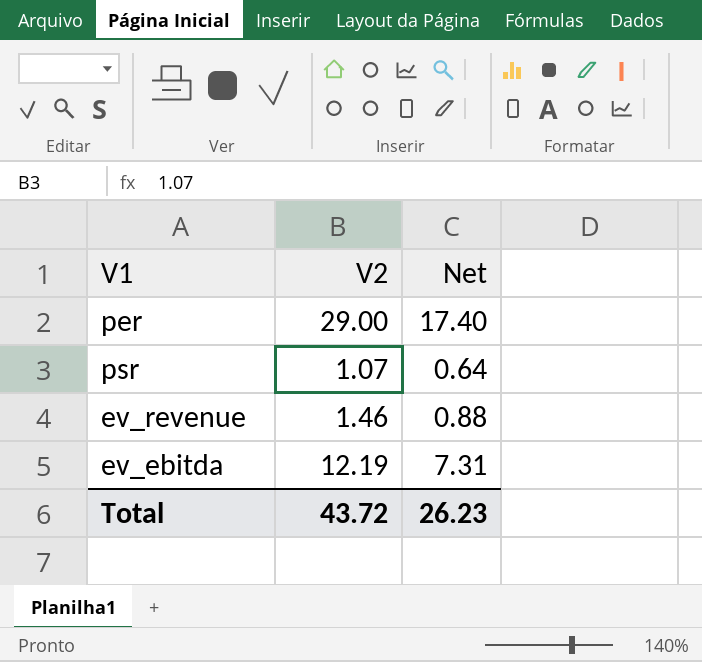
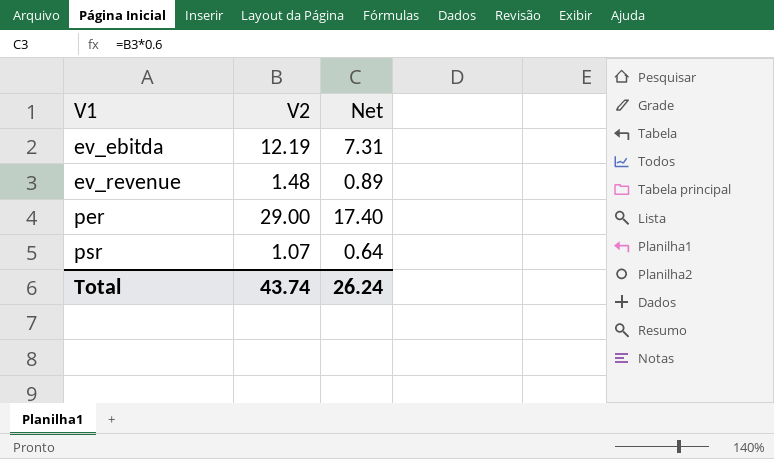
row order: none -> V1 ascending
ev_revenue | V2: 1.46 -> 1.48
ev_revenue | Net: 0.88 -> 0.89
Total | V2: 43.72 -> 43.74
Total | Net: 26.23 -> 26.24

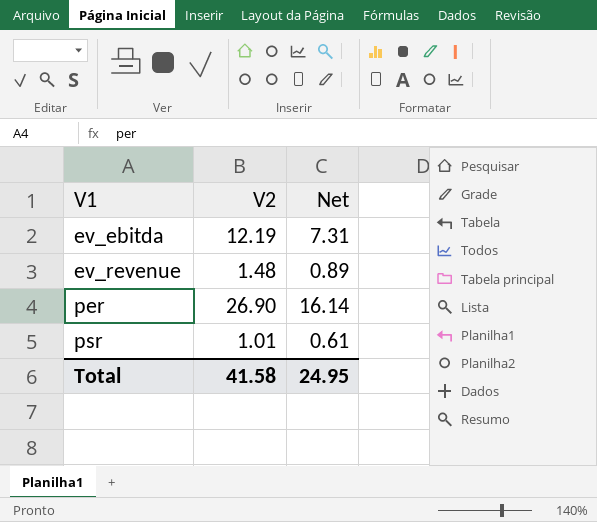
per | V2: 29.00 -> 26.90
per | Net: 17.40 -> 16.14
psr | V2: 1.07 -> 1.01
psr | Net: 0.64 -> 0.61
Total | V2: 43.74 -> 41.58
Total | Net: 26.24 -> 24.95

